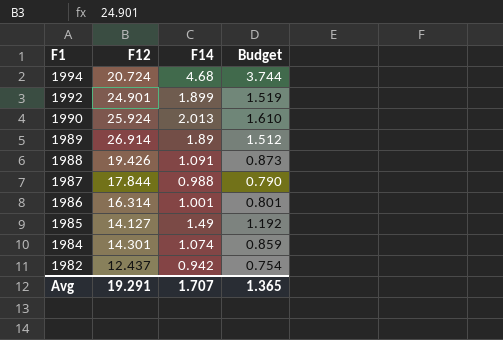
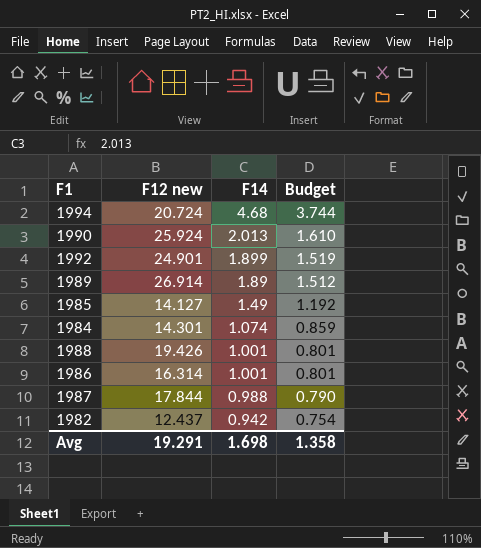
row order: F1 descending -> F14 descending
column name: F12 -> F12 new
1988 | F14: 1.091 -> 1.001
1988 | Budget: 0.873 -> 0.801
Avg | F14: 1.707 -> 1.698
Avg | Budget: 1.365 -> 1.358

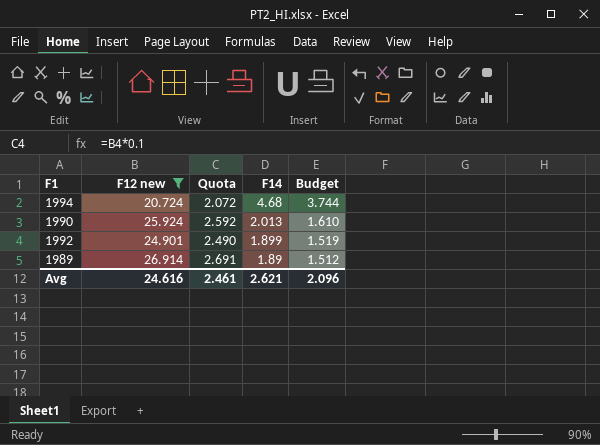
filter: none -> F12 new >= 20.724
column Quota | formula: none -> [F12 new] * 0.1
Avg | F12 new: 19.291 -> 24.616
Avg | F14: 1.698 -> 2.621
Avg | Budget: 1.358 -> 2.096

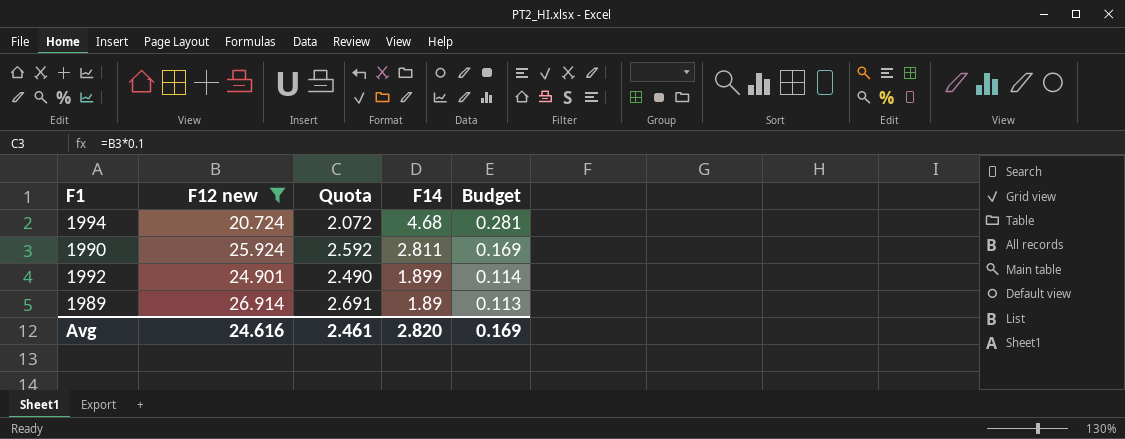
column Budget | formula: [F14] * 0.8 -> [F14] * 0.06
1990 | F14: 2.013 -> 2.811
Avg | F14: 2.621 -> 2.820
Avg | Budget: 2.096 -> 0.169

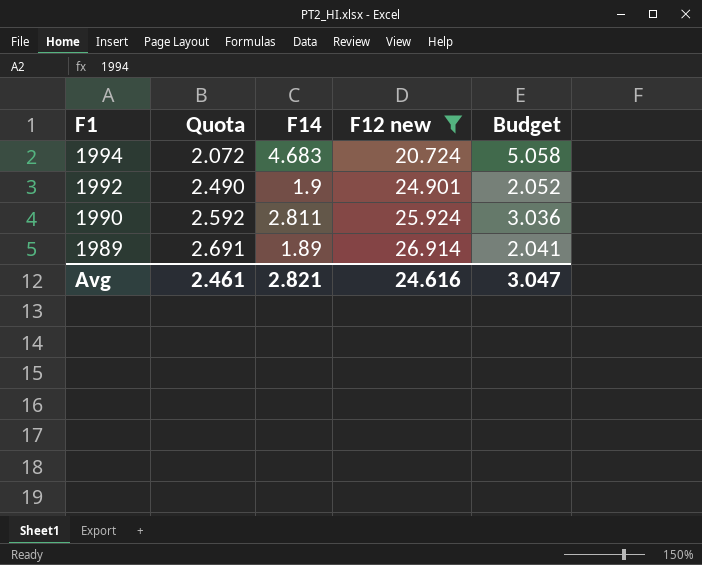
row order: F14 descending -> F1 descending
column F12 new | position: 2 -> 4
column Budget | formula: [F14] * 0.06 -> [F14] * 1.08
1994 | F14: 4.68 -> 4.683
1992 | F14: 1.899 -> 1.9
Avg | F14: 2.820 -> 2.821
Avg | Budget: 0.169 -> 3.047

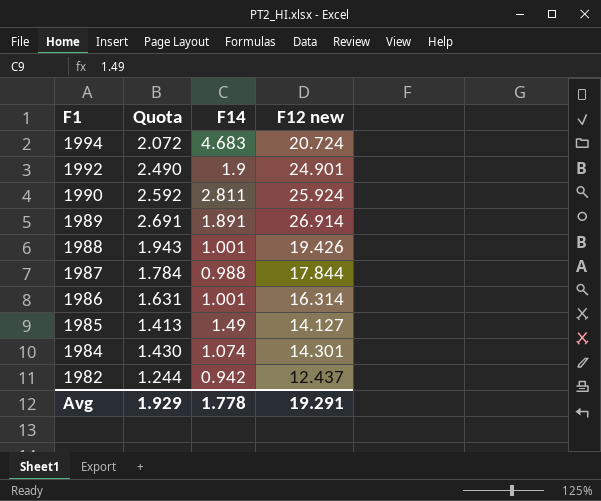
filter: F12 new >= 20.724 -> none
column Budget | formula: [F14] * 1.08 -> none
1989 | F14: 1.89 -> 1.891
Avg | Quota: 2.461 -> 1.929
Avg | F14: 2.821 -> 1.778
Avg | F12 new: 24.616 -> 19.291

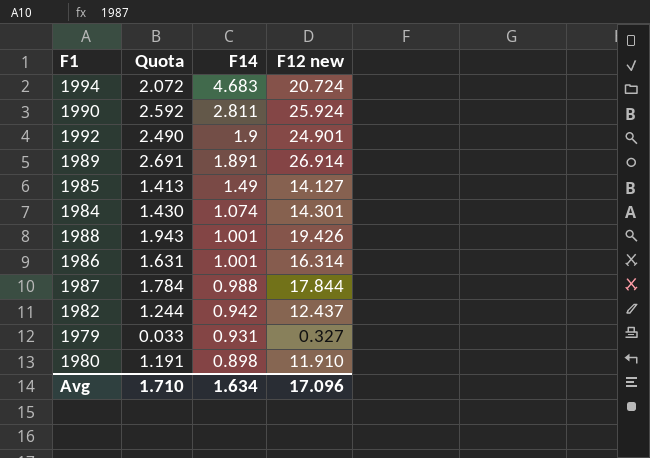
row order: F1 descending -> F14 descending
row 1979: none -> 0.033 | 0.931 | 0.327
row 1980: none -> 1.191 | 0.898 | 11.910
Avg | Quota: 1.929 -> 1.710
Avg | F14: 1.778 -> 1.634
Avg | F12 new: 19.291 -> 17.096

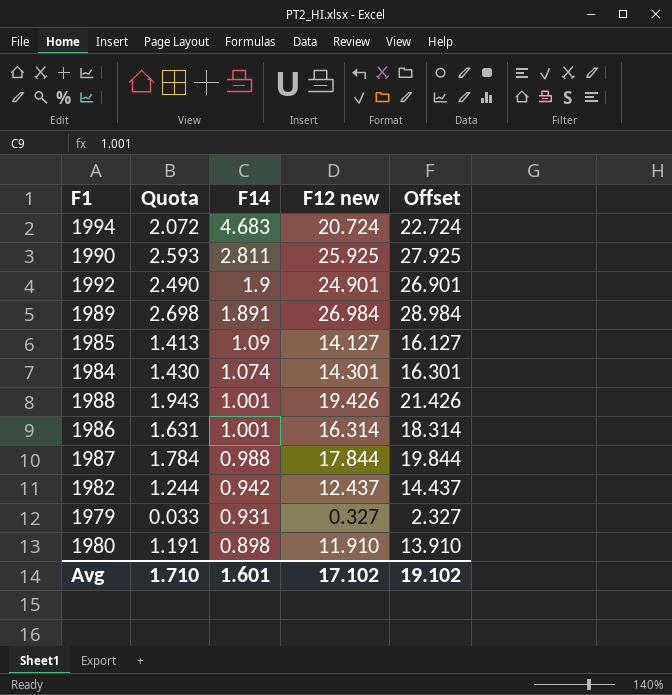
column Offset | formula: none -> [F12 new] + 2
1990 | Quota: 2.592 -> 2.593
1990 | F12 new: 25.924 -> 25.925
1989 | Quota: 2.691 -> 2.698
1989 | F12 new: 26.914 -> 26.984
1985 | F14: 1.49 -> 1.09
Avg | F14: 1.634 -> 1.601
Avg | F12 new: 17.096 -> 17.102

